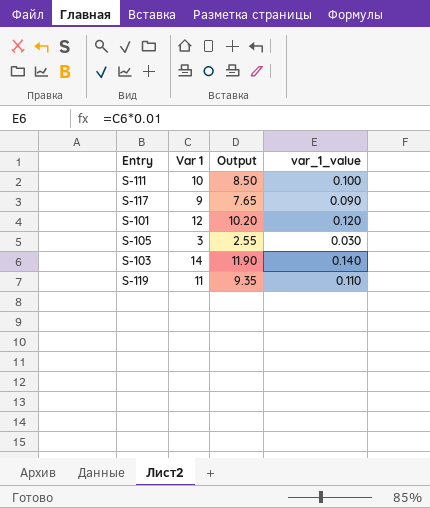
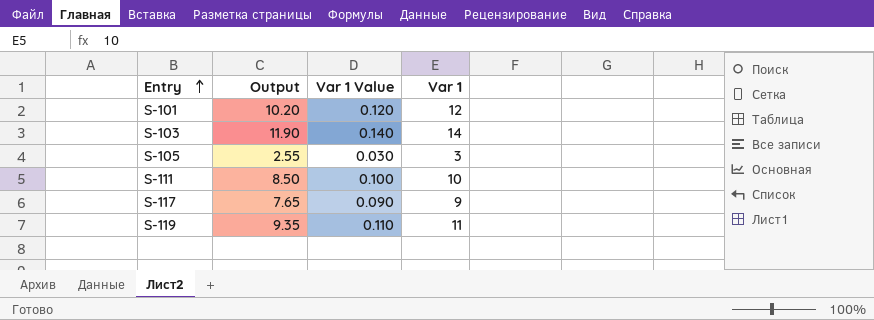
row order: none -> Entry ascending
column name: var_1_value -> Var 1 Value
column Var 1 | position: 2 -> 4

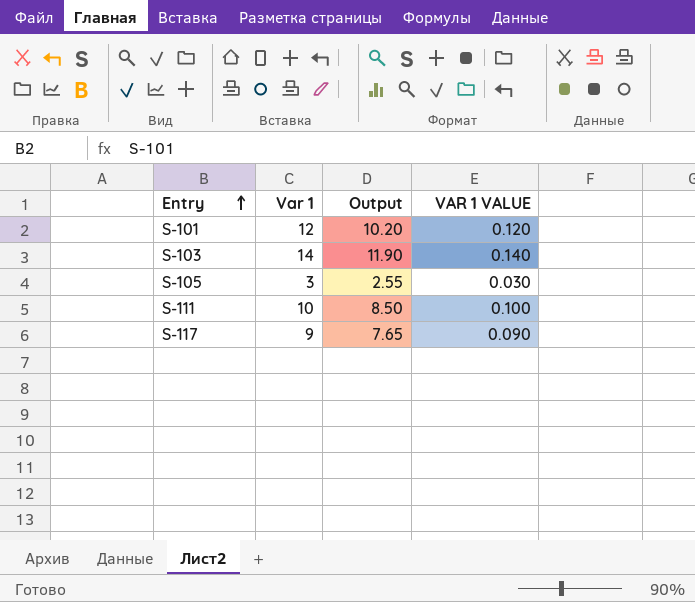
column Var 1 | position: 4 -> 2
column name: Var 1 Value -> VAR 1 VALUE
row S-119: 9.35 | 0.110 | 11 -> none

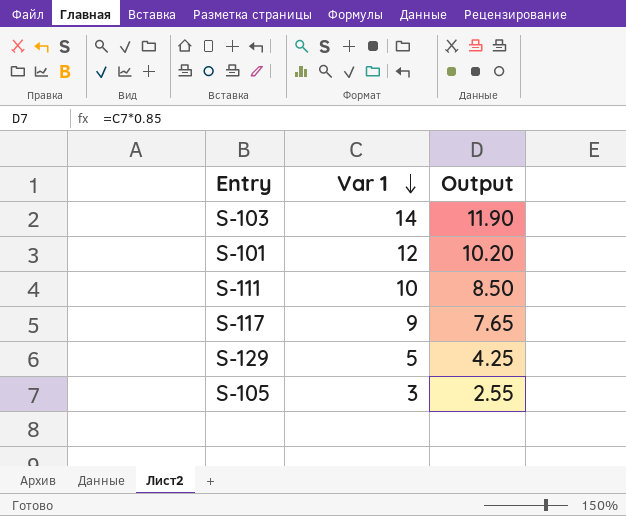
row order: Entry ascending -> Var 1 descending
column VAR 1 VALUE | formula: [Var 1] * 0.01 -> none
row S-129: none -> 5 | 4.25

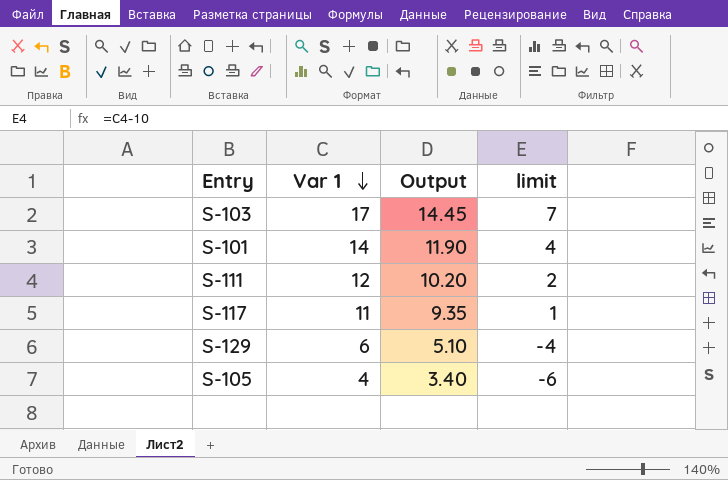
column limit | formula: none -> [Var 1] - 10
S-103 | Var 1: 14 -> 17
S-103 | Output: 11.90 -> 14.45
S-101 | Var 1: 12 -> 14
S-101 | Output: 10.20 -> 11.90
S-111 | Var 1: 10 -> 12
S-111 | Output: 8.50 -> 10.20
S-117 | Var 1: 9 -> 11
S-117 | Output: 7.65 -> 9.35
S-129 | Var 1: 5 -> 6
S-129 | Output: 4.25 -> 5.10
S-105 | Var 1: 3 -> 4
S-105 | Output: 2.55 -> 3.40

